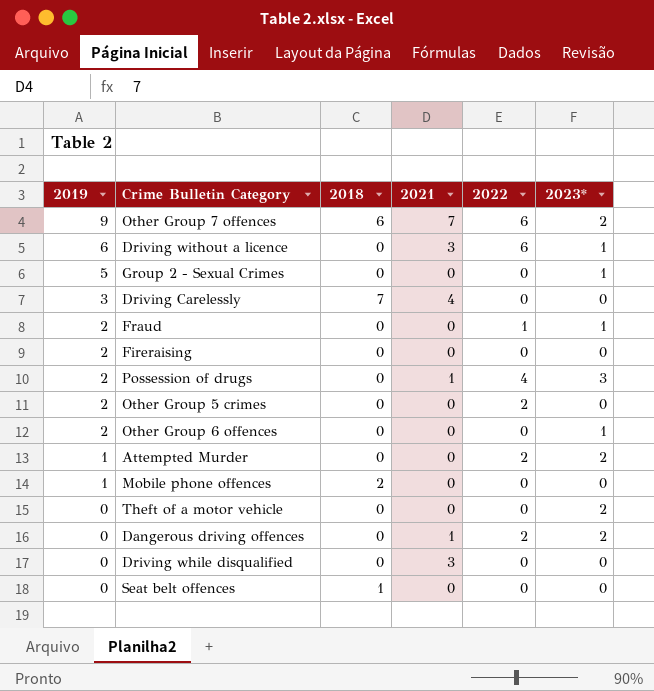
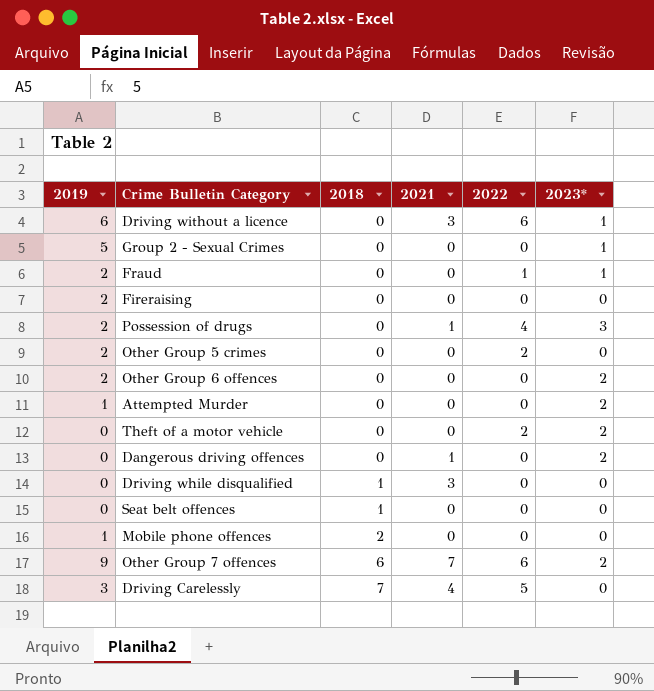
row order: 2019 descending -> 2018 ascending
Other Group 6 offences | 2023*: 1 -> 2
Attempted Murder | 2022: 2 -> 0
Theft of a motor vehicle | 2022: 0 -> 2
Dangerous driving offences | 2022: 2 -> 0
Driving while disqualified | 2018: 0 -> 1
Driving Carelessly | 2022: 0 -> 5

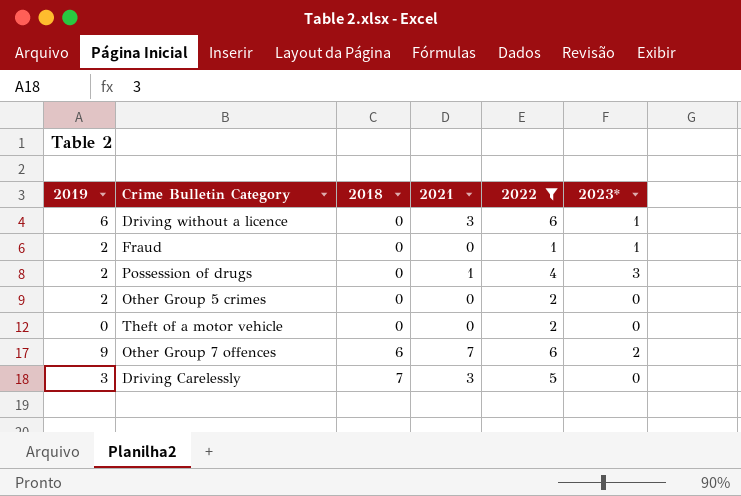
filter: none -> 2022 != 0
Theft of a motor vehicle | 2023*: 2 -> 0
Driving Carelessly | 2021: 4 -> 3

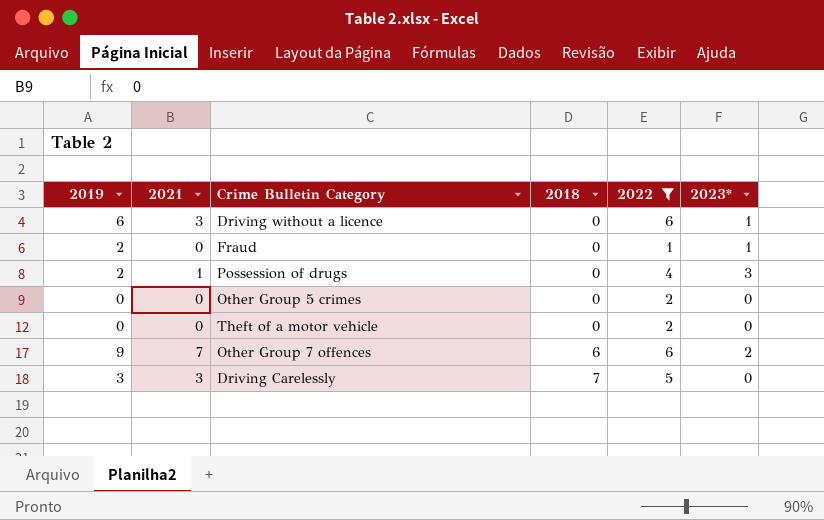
column 2021 | position: 4 -> 2
Other Group 5 crimes | 2019: 2 -> 0

